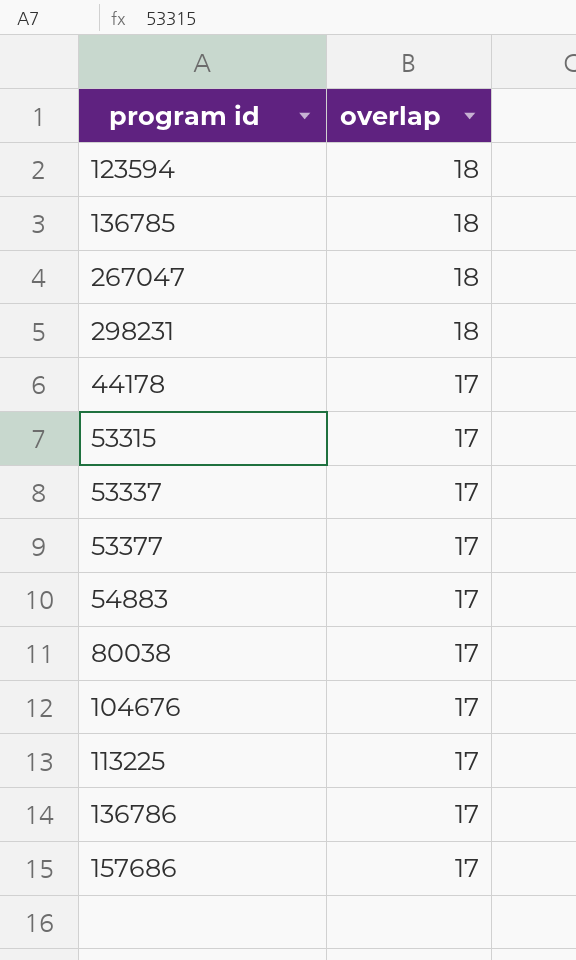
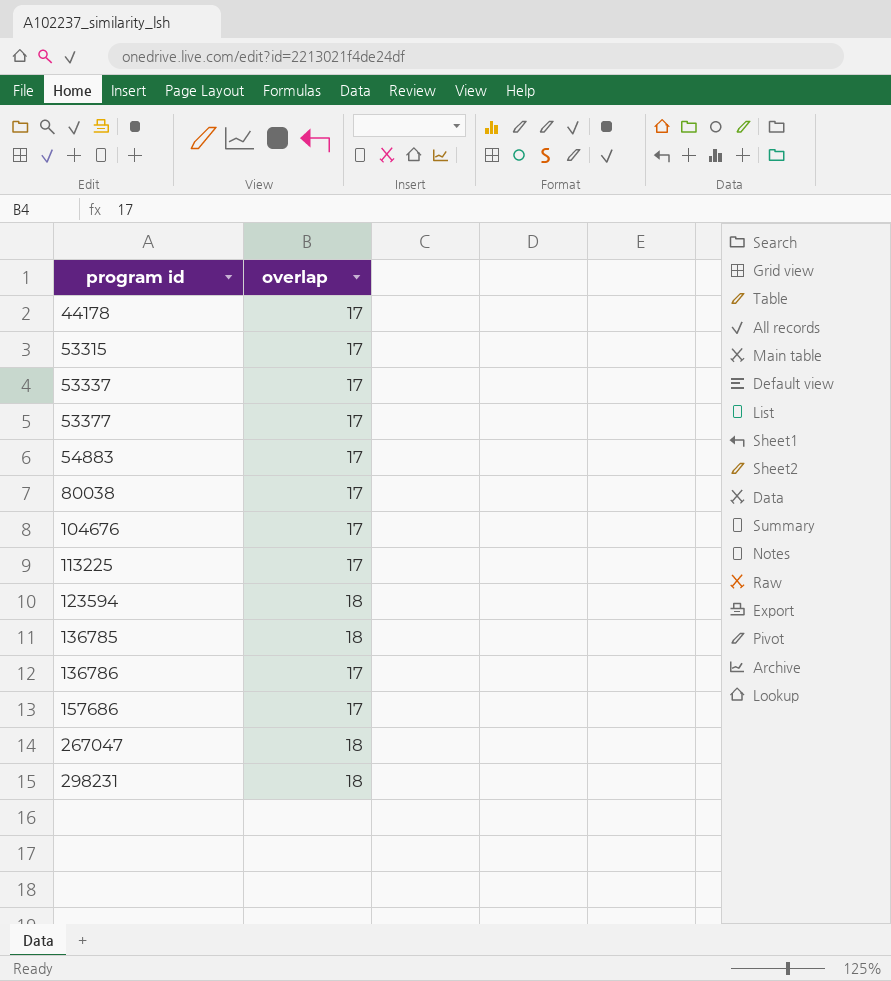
row order: overlap descending -> program id ascending

